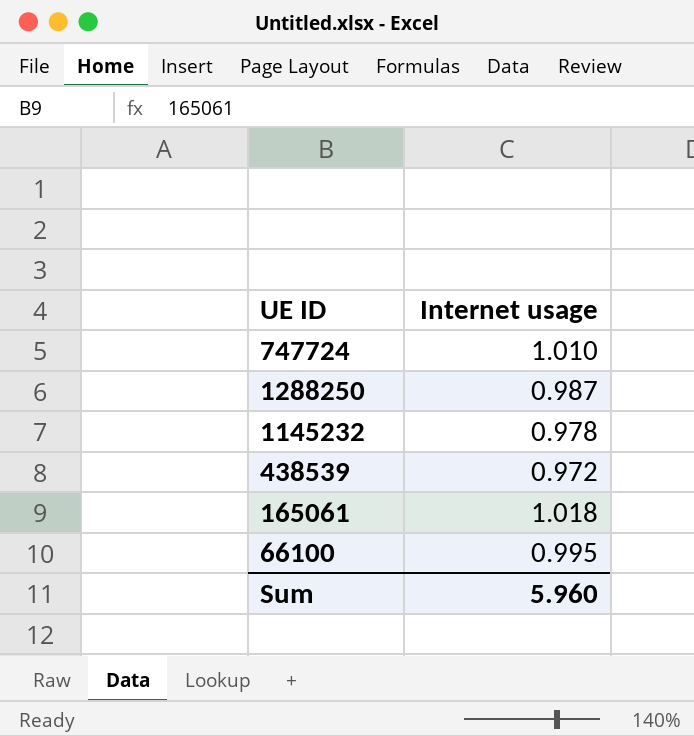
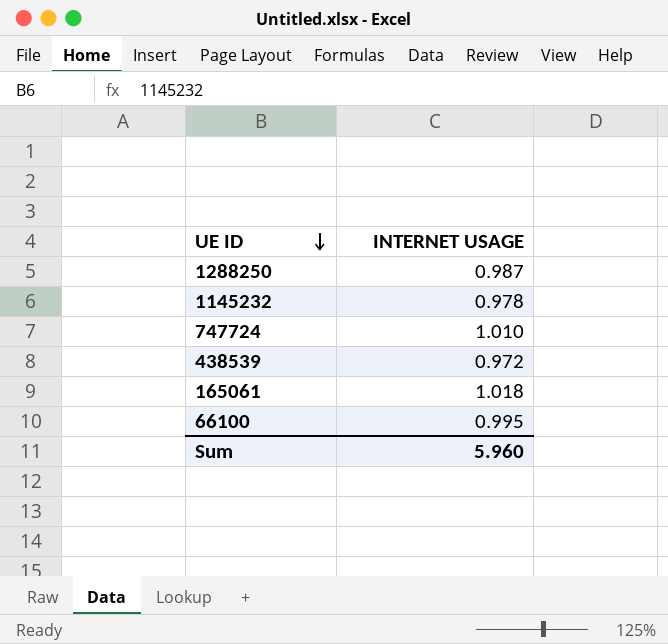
row order: none -> UE ID descending
column name: Internet usage -> INTERNET USAGE

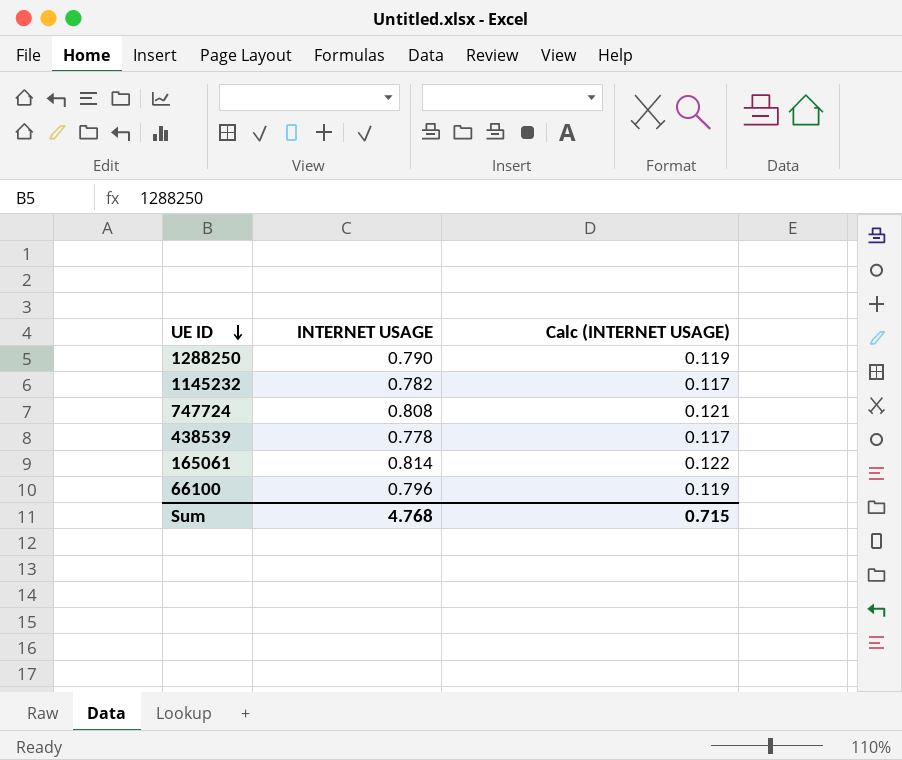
column Calc (INTERNET USAGE) | formula: none -> [INTERNET USAGE] * 0.15
1288250 | INTERNET USAGE: 0.987 -> 0.790
1145232 | INTERNET USAGE: 0.978 -> 0.782
747724 | INTERNET USAGE: 1.010 -> 0.808
438539 | INTERNET USAGE: 0.972 -> 0.778
165061 | INTERNET USAGE: 1.018 -> 0.814
66100 | INTERNET USAGE: 0.995 -> 0.796
Sum | INTERNET USAGE: 5.960 -> 4.768

